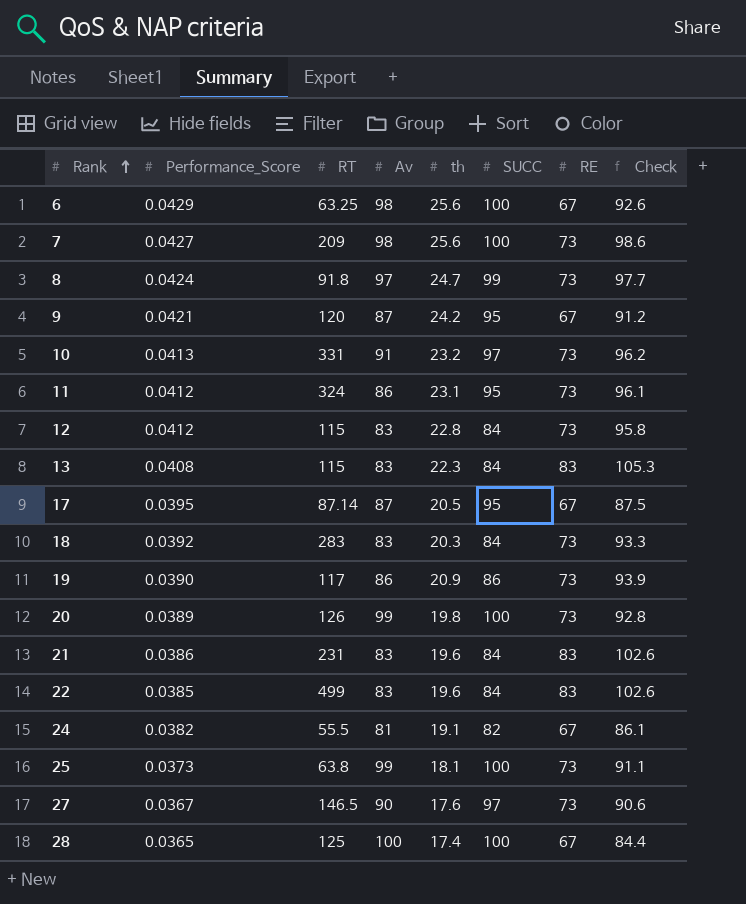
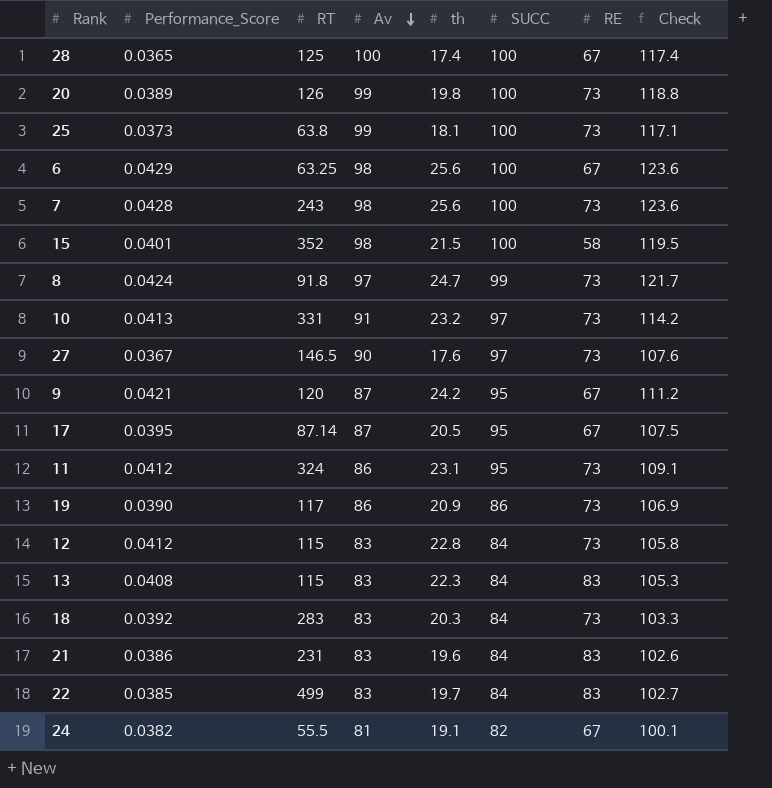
row order: Rank ascending -> Av descending
column Check | formula: [th] + [RE] -> [Av] + [th]
7 | Performance_Score: 0.0427 -> 0.0428
7 | RT: 209 -> 243
row 15: none -> 0.0401 | 352 | 98 | 21.5 | 100 | 58 | 119.5
22 | th: 19.6 -> 19.7

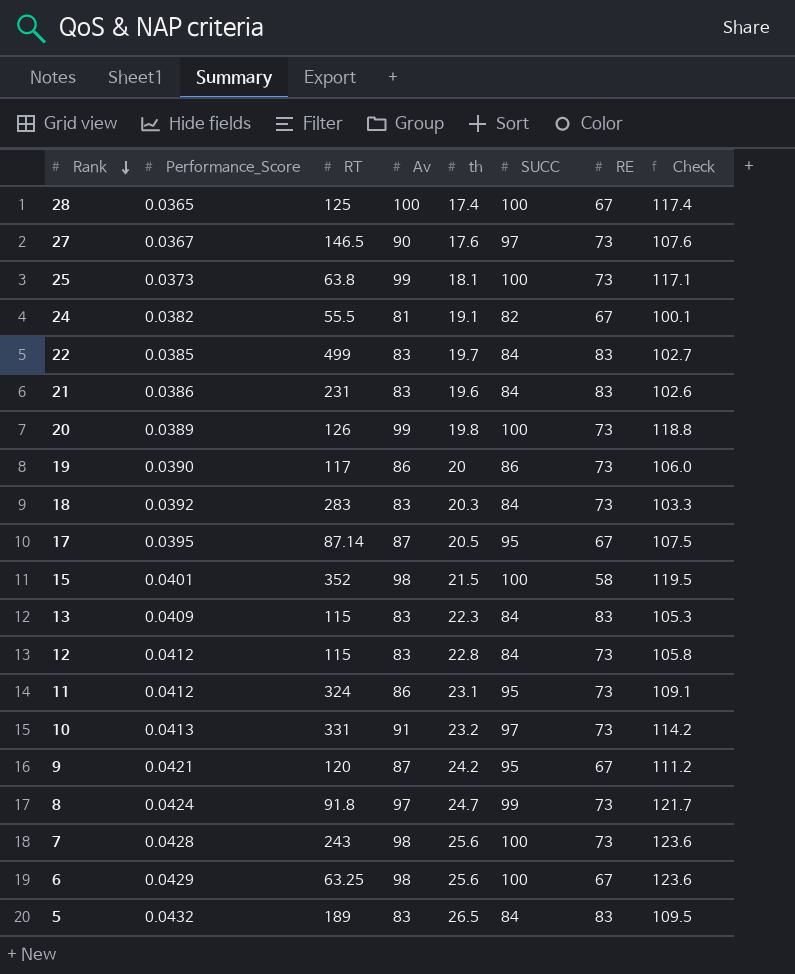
row order: Av descending -> Rank descending
19 | th: 20.9 -> 20
19 | Check: 106.9 -> 106.0
13 | Performance_Score: 0.0408 -> 0.0409
row 5: none -> 0.0432 | 189 | 83 | 26.5 | 84 | 83 | 109.5

